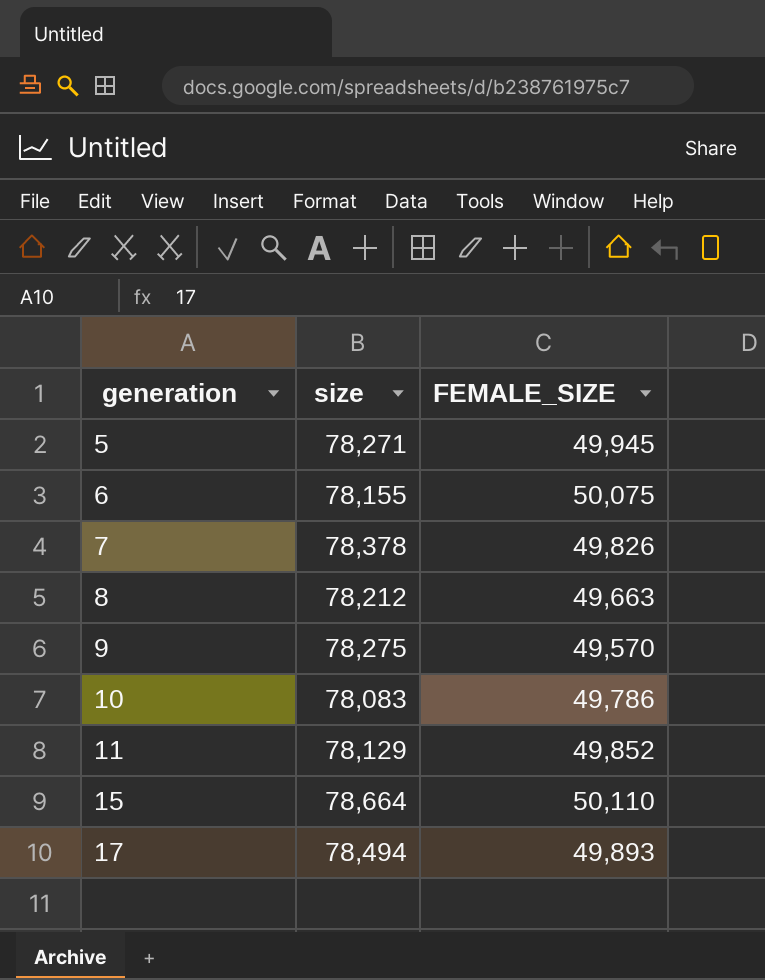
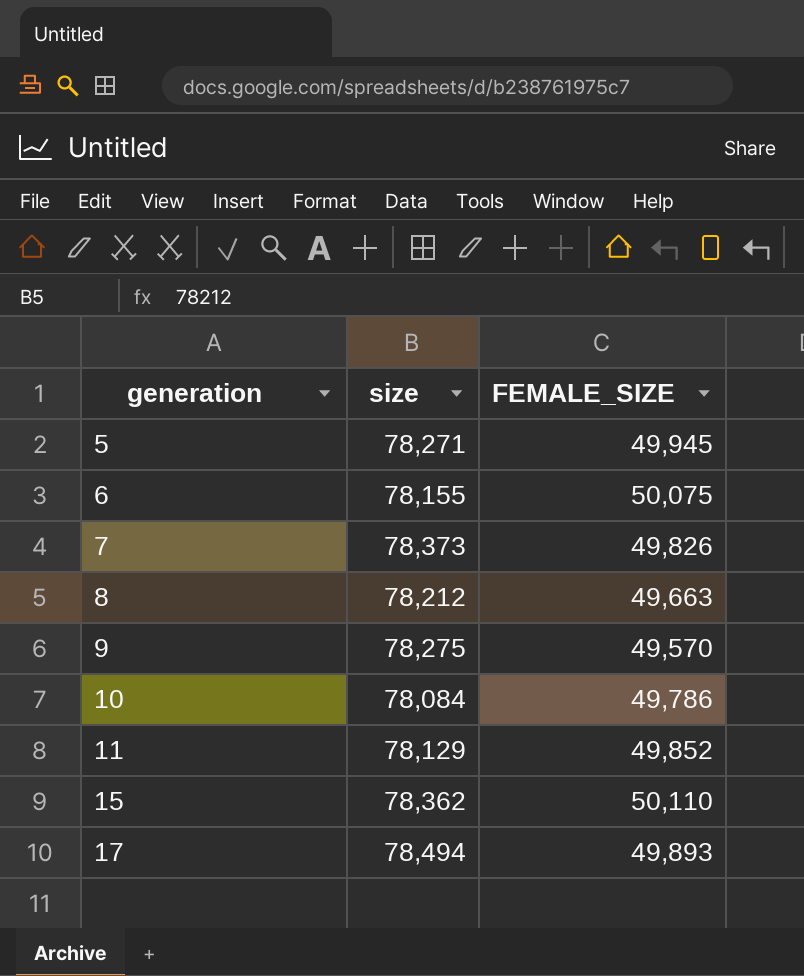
7 | size: 78,378 -> 78,373
10 | size: 78,083 -> 78,084
15 | size: 78,664 -> 78,362

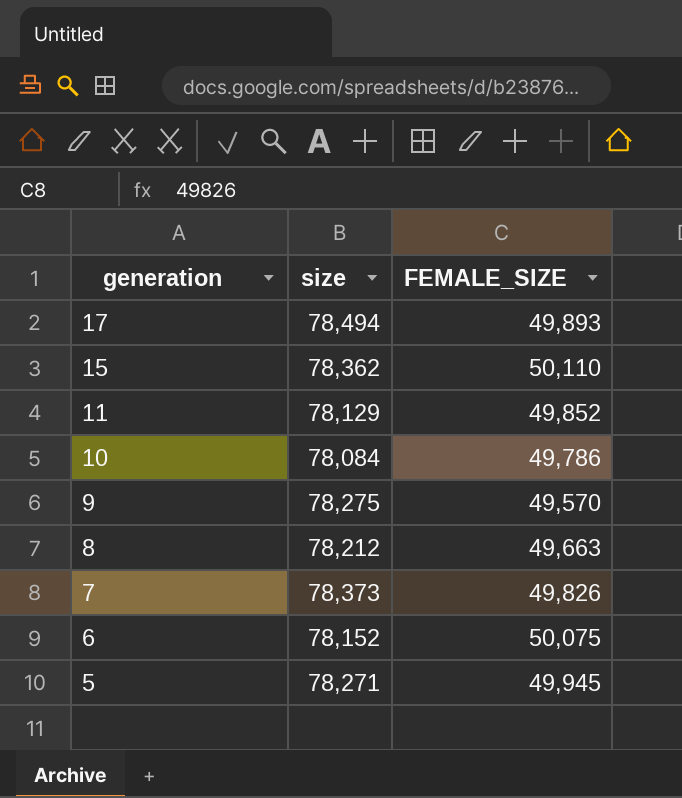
row order: generation ascending -> generation descending
6 | size: 78,155 -> 78,152

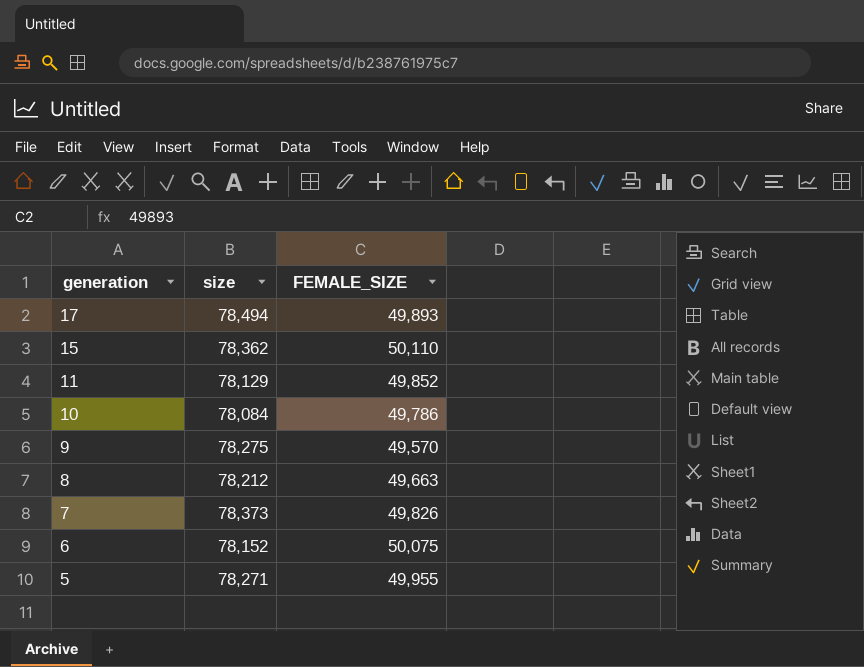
5 | FEMALE_SIZE: 49,945 -> 49,955

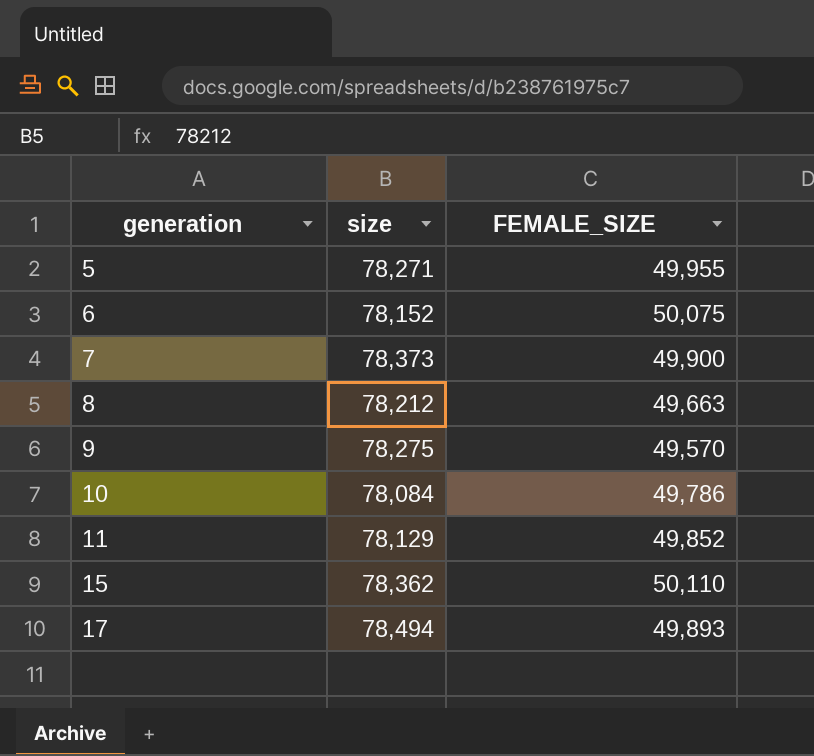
row order: generation descending -> generation ascending
7 | FEMALE_SIZE: 49,826 -> 49,900

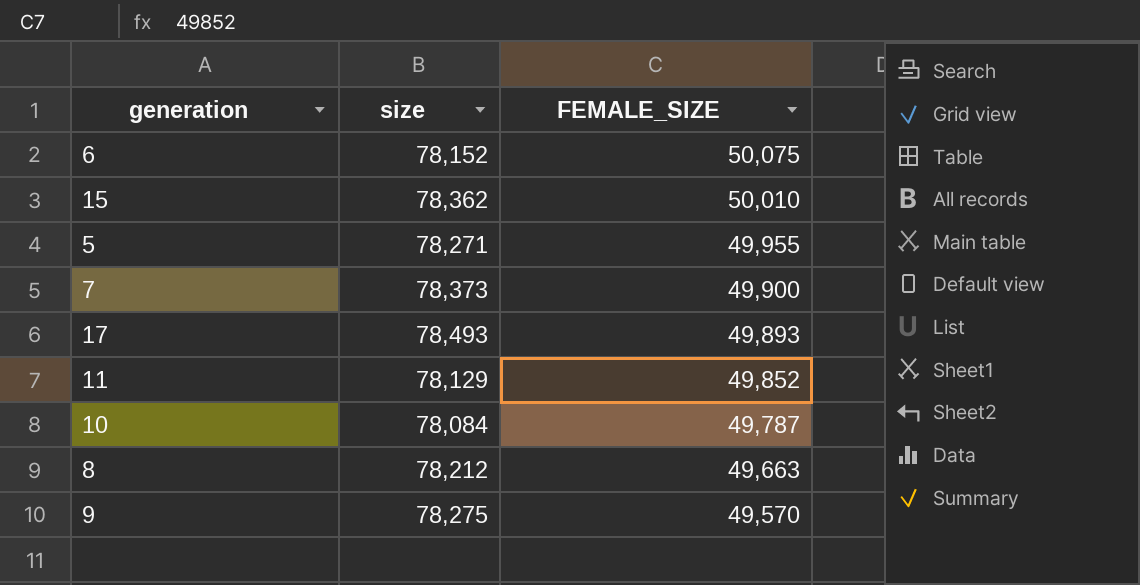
row order: generation ascending -> FEMALE_SIZE descending
15 | FEMALE_SIZE: 50,110 -> 50,010
17 | size: 78,494 -> 78,493
10 | FEMALE_SIZE: 49,786 -> 49,787

